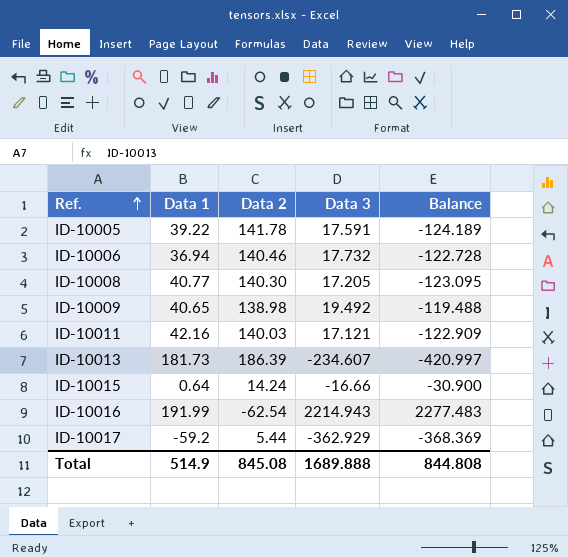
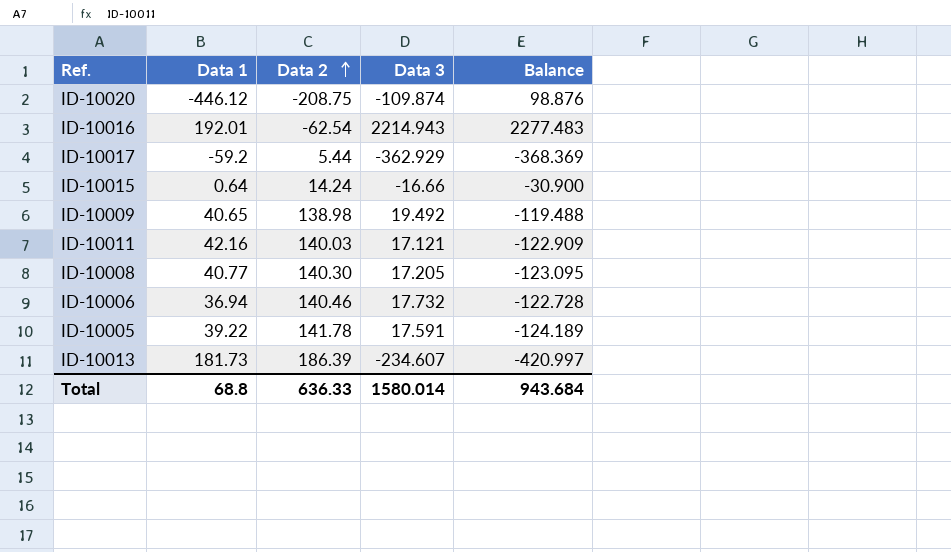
row order: Ref. ascending -> Data 2 ascending
row ID-10020: none -> -446.12 | -208.75 | -109.874 | 98.876
ID-10016 | Data 1: 191.99 -> 192.01
Total | Data 1: 514.9 -> 68.8
Total | Data 2: 845.08 -> 636.33
Total | Data 3: 1689.888 -> 1580.014
Total | Balance: 844.808 -> 943.684

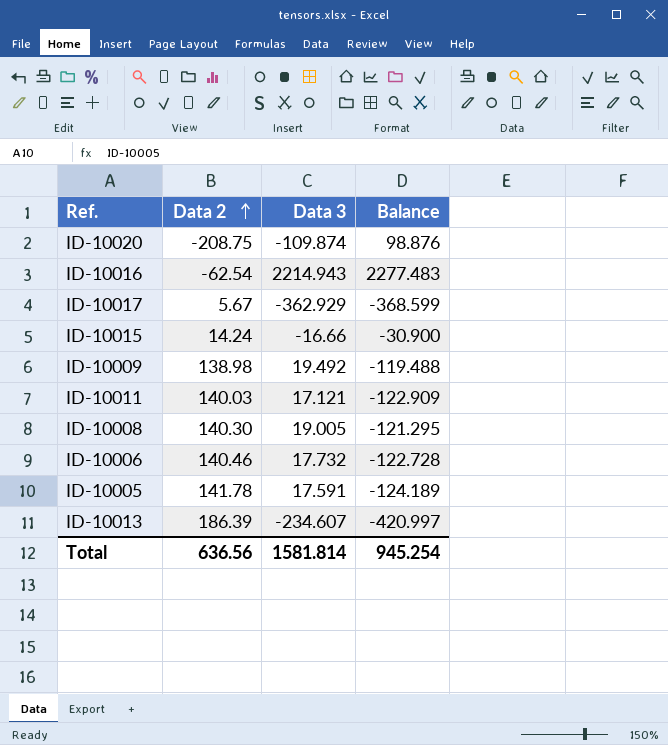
column Data 1 | position: 2 -> none
ID-10017 | Data 2: 5.44 -> 5.67
ID-10017 | Balance: -368.369 -> -368.599
ID-10008 | Data 3: 17.205 -> 19.005
ID-10008 | Balance: -123.095 -> -121.295
Total | Data 2: 636.33 -> 636.56
Total | Data 3: 1580.014 -> 1581.814
Total | Balance: 943.684 -> 945.254

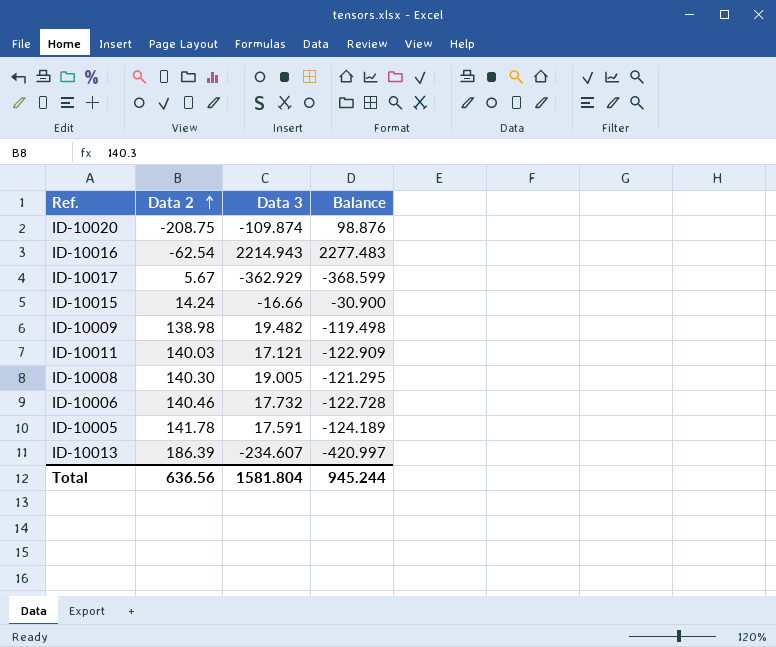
ID-10009 | Data 3: 19.492 -> 19.482
ID-10009 | Balance: -119.488 -> -119.498
Total | Data 3: 1581.814 -> 1581.804
Total | Balance: 945.254 -> 945.244

